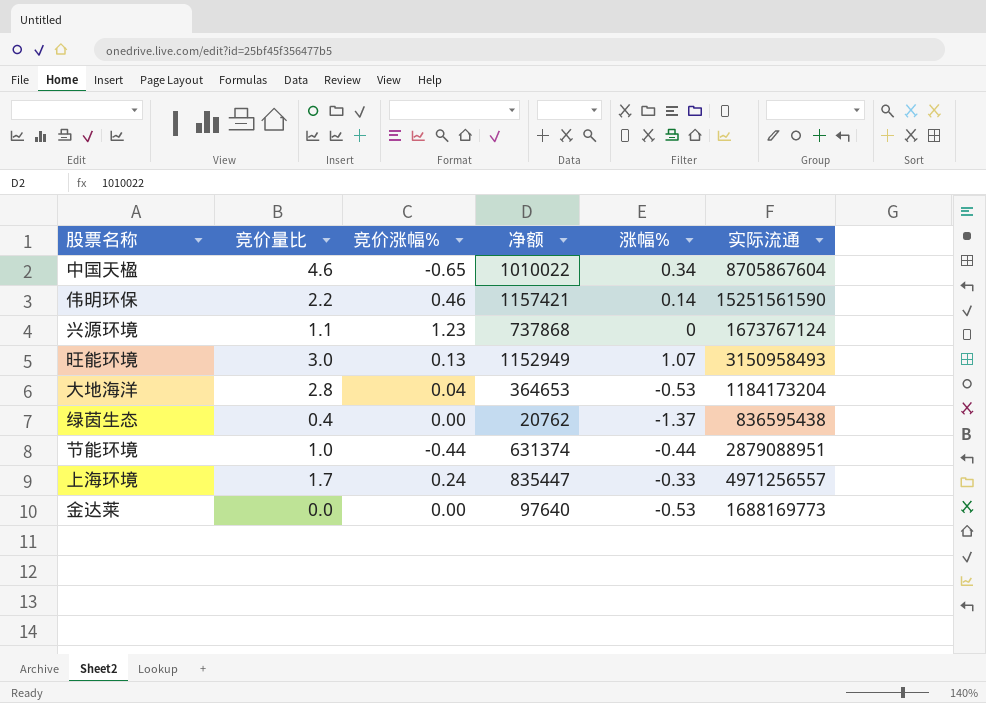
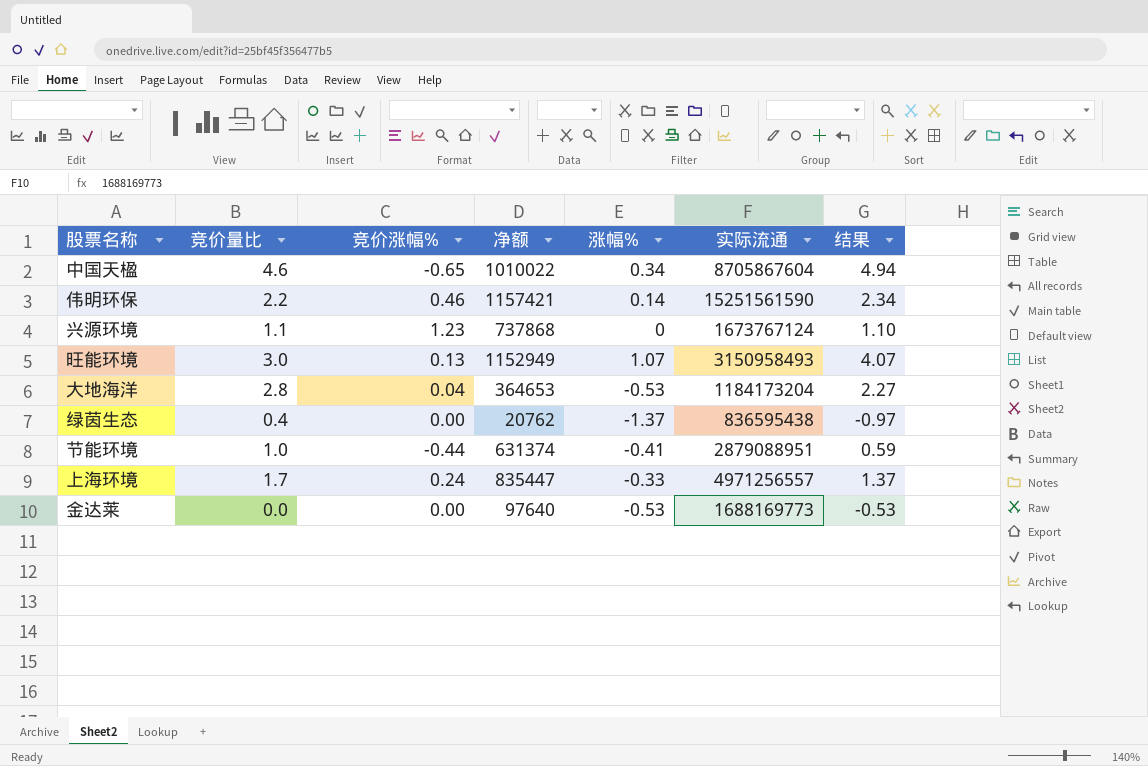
column 结果 | formula: none -> [竞价量比] + [涨幅%]
节能环境 | 涨幅%: -0.44 -> -0.41

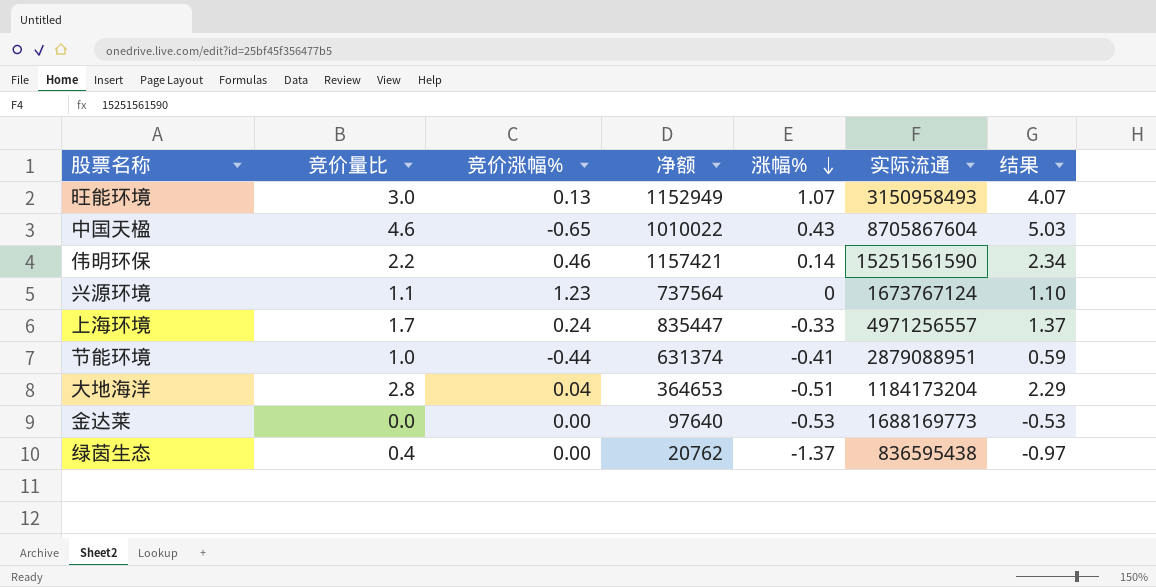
row order: none -> 涨幅% descending
中国天楹 | 涨幅%: 0.34 -> 0.43
中国天楹 | 结果: 4.94 -> 5.03
兴源环境 | 净额: 737868 -> 737564
大地海洋 | 涨幅%: -0.53 -> -0.51
大地海洋 | 结果: 2.27 -> 2.29

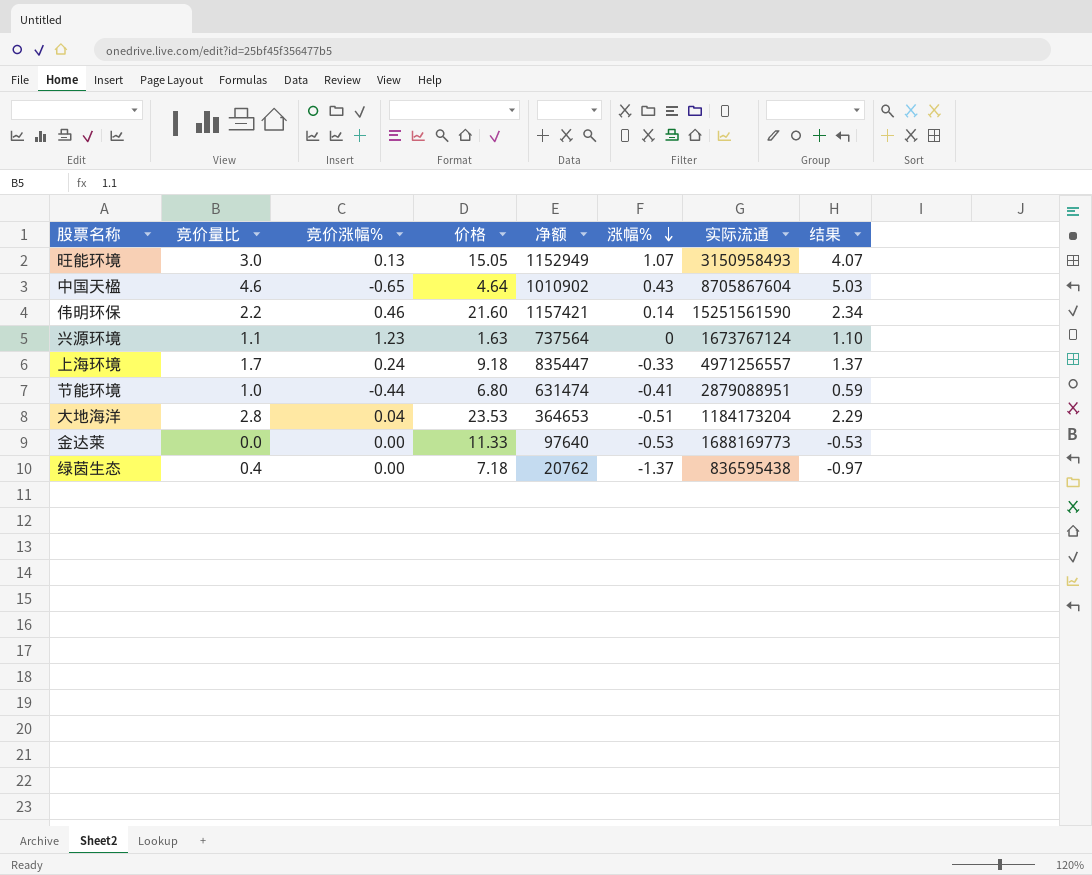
column 价格 | position: none -> 4
中国天楹 | 净额: 1010022 -> 1010902
节能环境 | 净额: 631374 -> 631474

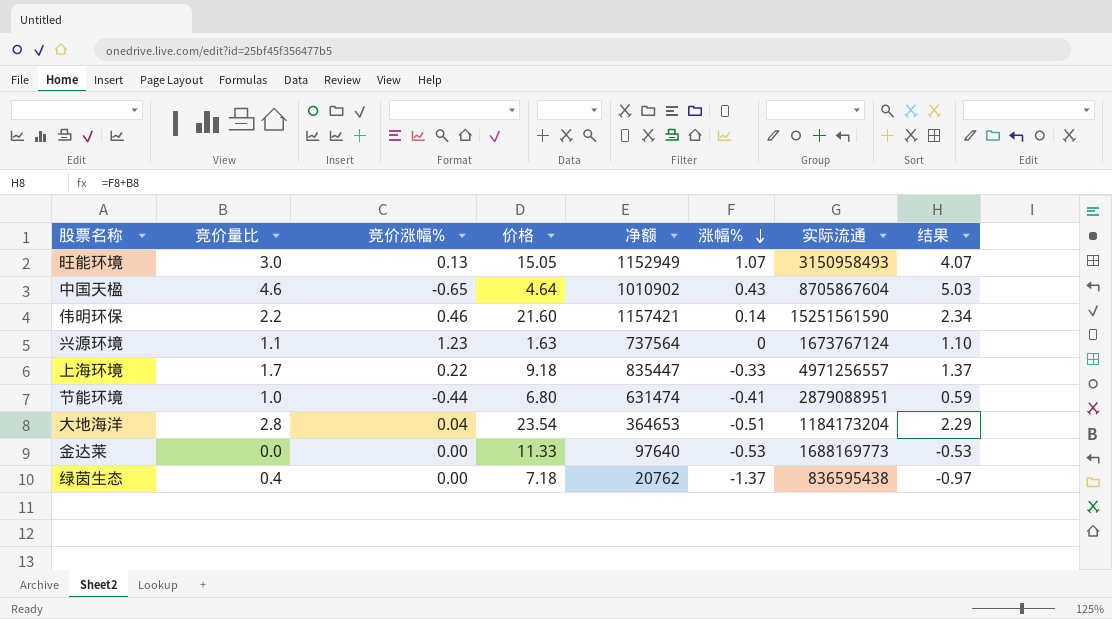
上海环境 | 竞价涨幅%: 0.24 -> 0.22
大地海洋 | 价格: 23.53 -> 23.54

